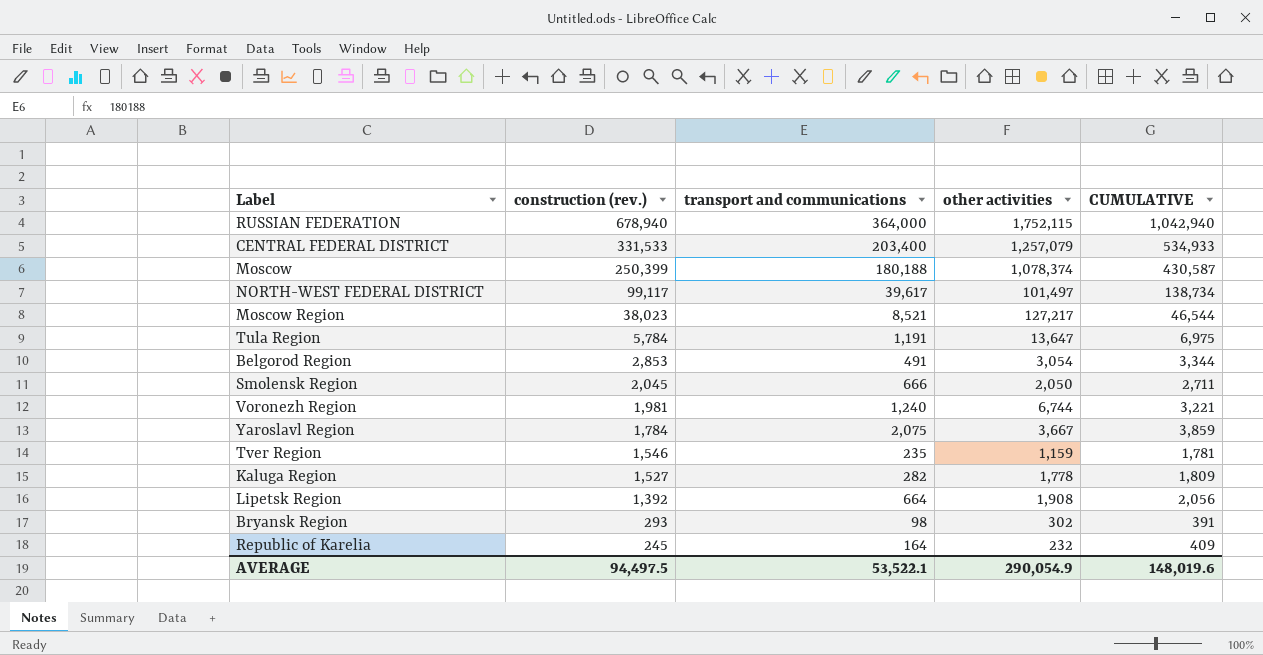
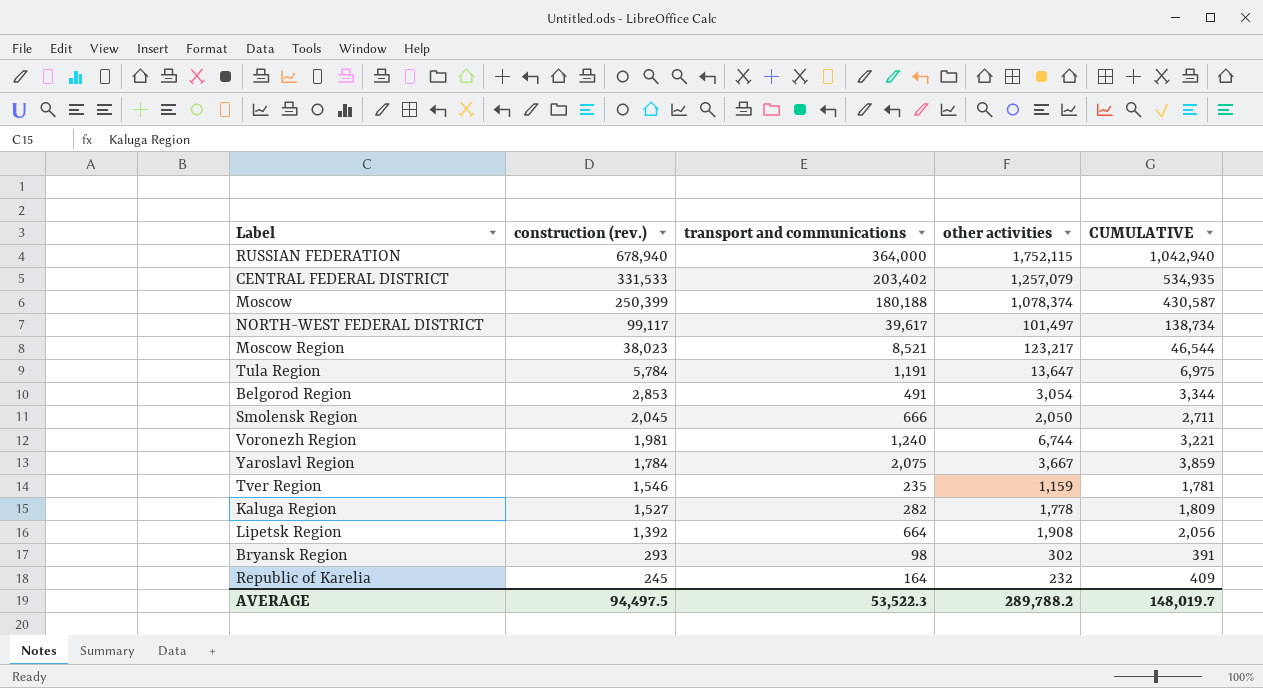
CENTRAL FEDERAL DISTRICT | transport and communications: 203,400 -> 203,402
CENTRAL FEDERAL DISTRICT | CUMULATIVE: 534,933 -> 534,935
Moscow Region | other activities: 127,217 -> 123,217
AVERAGE | transport and communications: 53,522.1 -> 53,522.3
AVERAGE | other activities: 290,054.9 -> 289,788.2
AVERAGE | CUMULATIVE: 148,019.6 -> 148,019.7

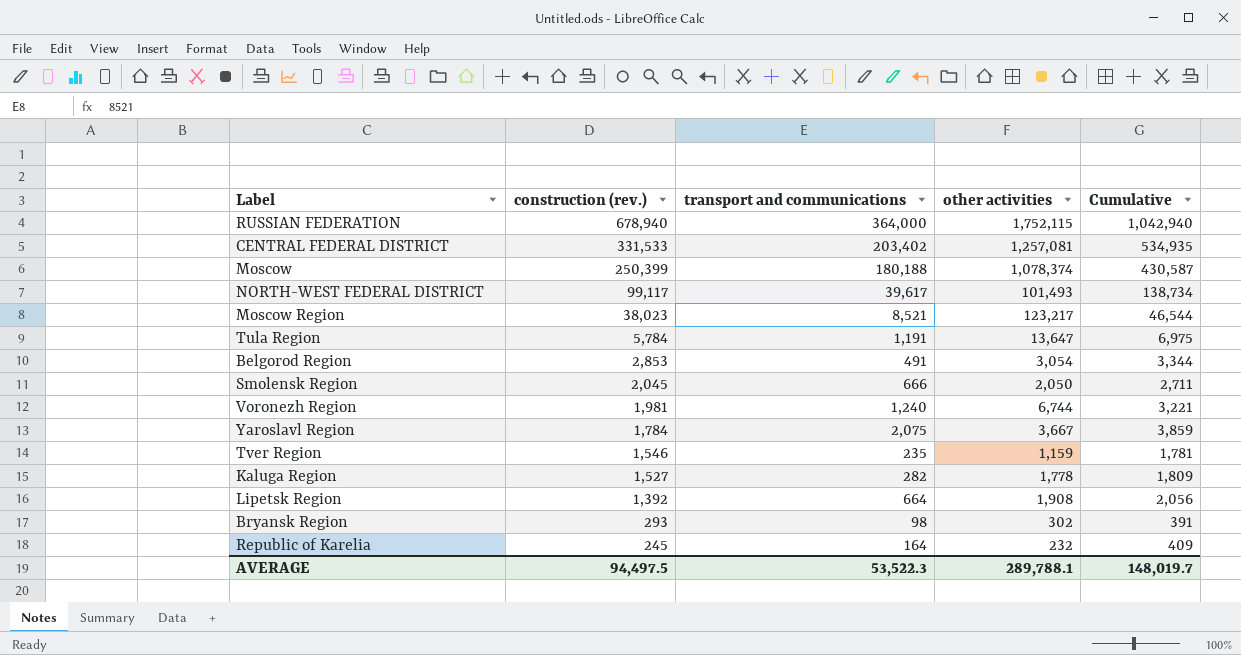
column name: CUMULATIVE -> Cumulative
CENTRAL FEDERAL DISTRICT | other activities: 1,257,079 -> 1,257,081
NORTH-WEST FEDERAL DISTRICT | other activities: 101,497 -> 101,493
AVERAGE | other activities: 289,788.2 -> 289,788.1

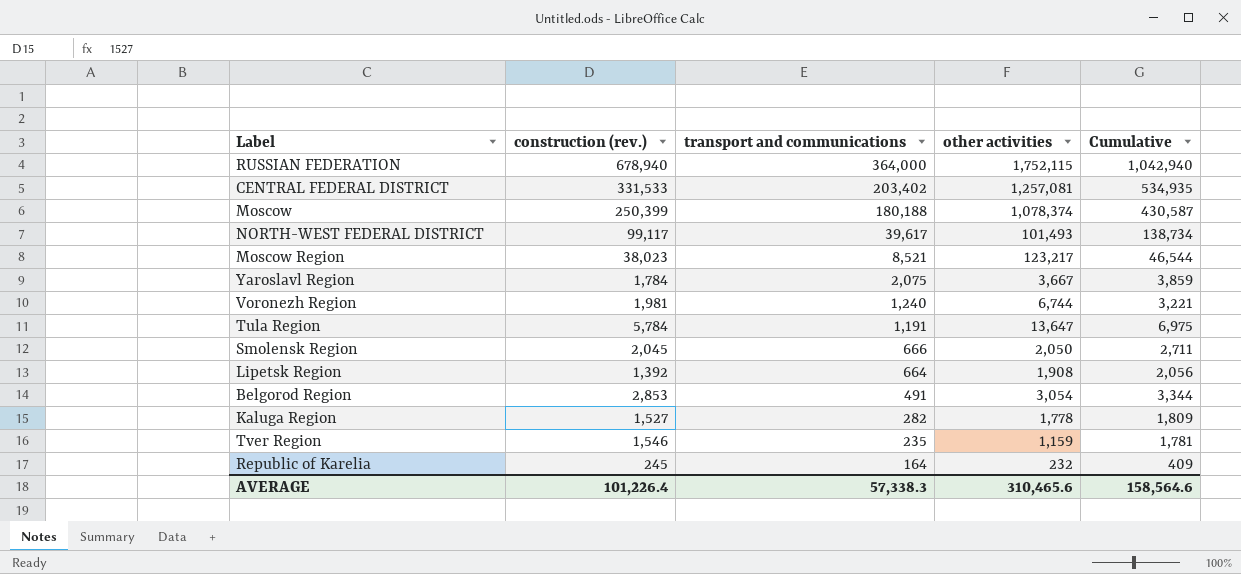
row order: construction (rev.) descending -> transport and communications descending
row Bryansk Region: 293 | 98 | 302 | 391 -> none
AVERAGE | construction (rev.): 94,497.5 -> 101,226.4
AVERAGE | transport and communications: 53,522.3 -> 57,338.3
AVERAGE | other activities: 289,788.1 -> 310,465.6
AVERAGE | Cumulative: 148,019.7 -> 158,564.6

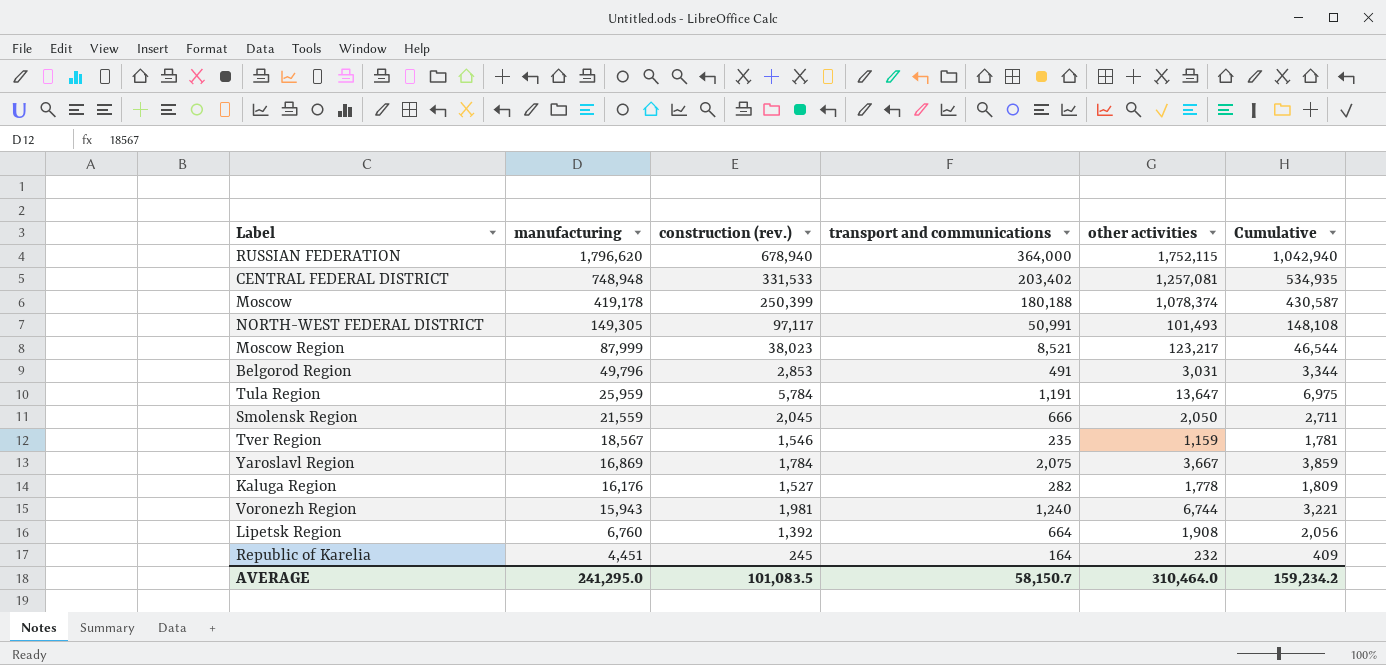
row order: transport and communications descending -> manufacturing descending
column manufacturing | position: none -> 2
NORTH-WEST FEDERAL DISTRICT | construction (rev.): 99,117 -> 97,117
NORTH-WEST FEDERAL DISTRICT | transport and communications: 39,617 -> 50,991
NORTH-WEST FEDERAL DISTRICT | Cumulative: 138,734 -> 148,108
Belgorod Region | other activities: 3,054 -> 3,031
AVERAGE | construction (rev.): 101,226.4 -> 101,083.5
AVERAGE | transport and communications: 57,338.3 -> 58,150.7
AVERAGE | other activities: 310,465.6 -> 310,464.0
AVERAGE | Cumulative: 158,564.6 -> 159,234.2

